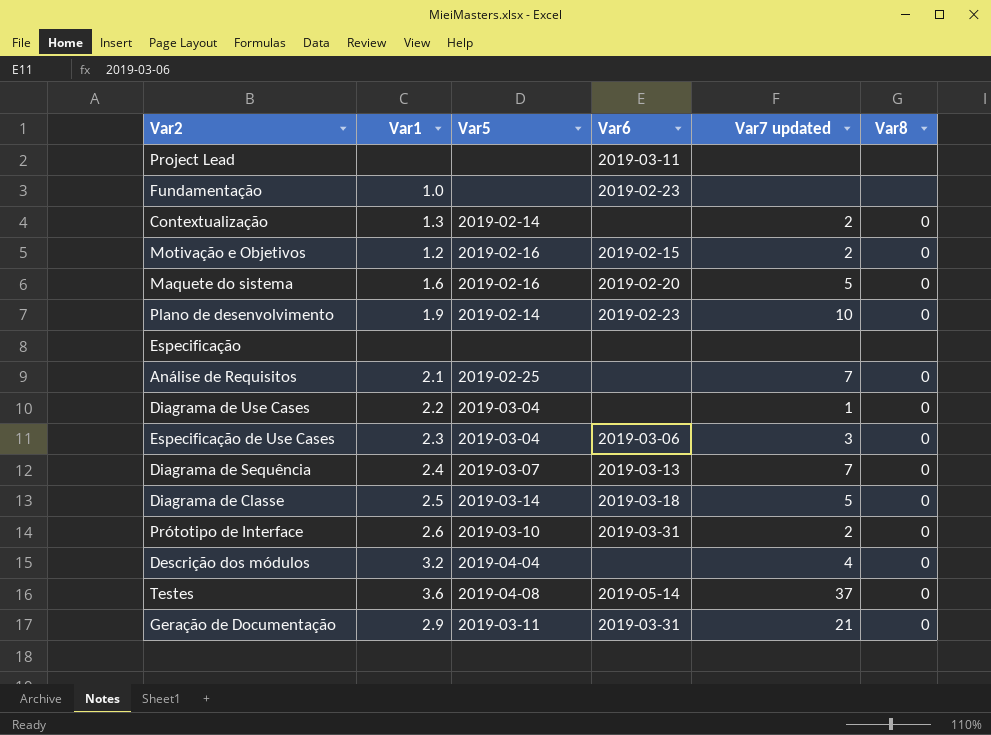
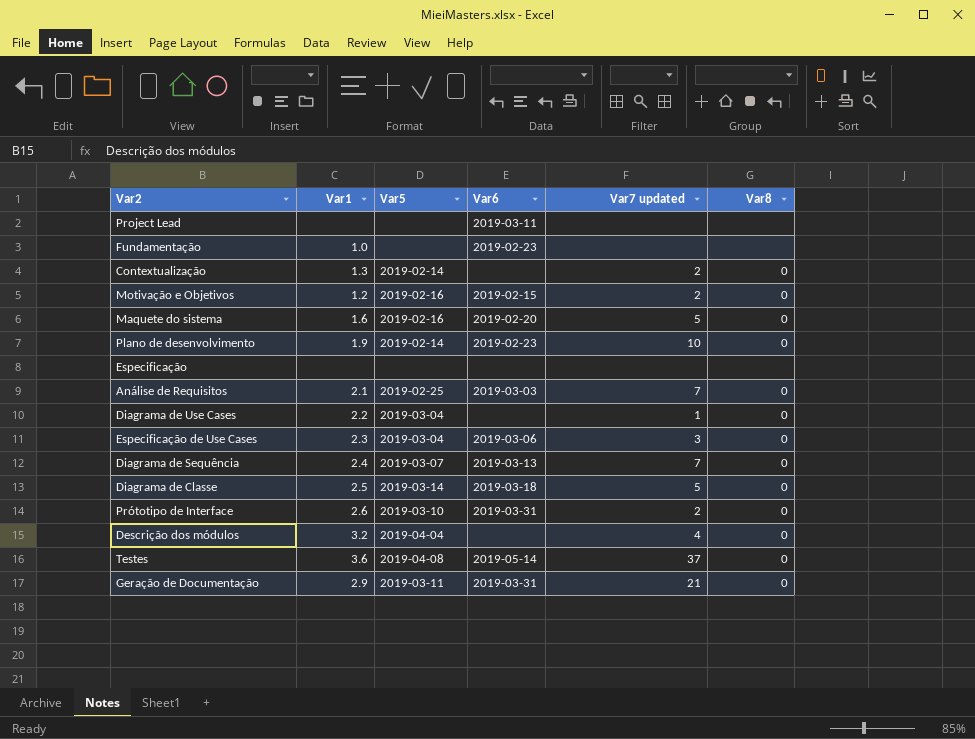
Análise de Requisitos | Var6: none -> 2019-03-03

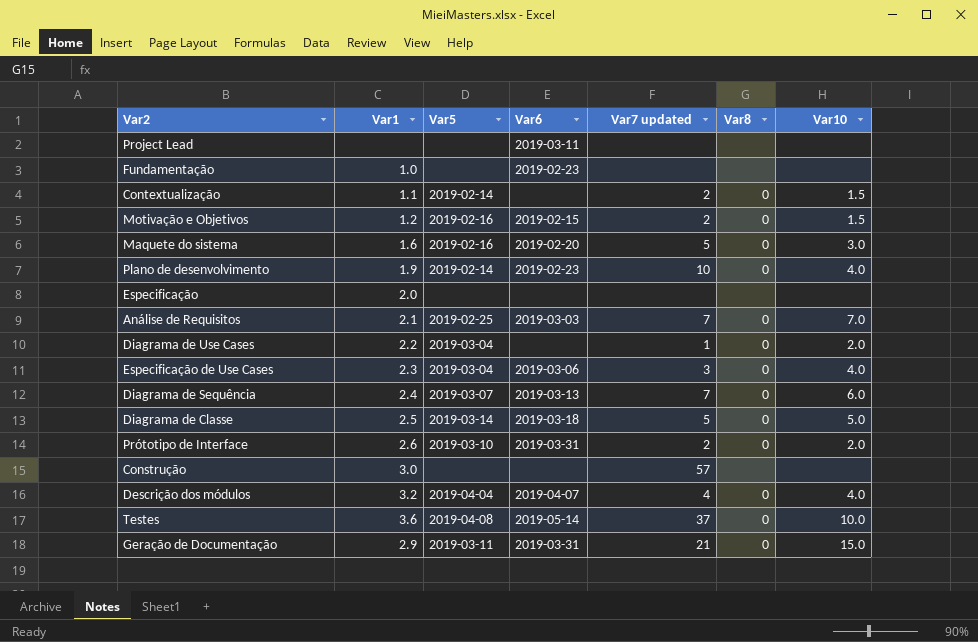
column Var10 | position: none -> 7
Contextualização | Var1: 1.3 -> 1.1
Especificação | Var1: none -> 2.0
row Construção: none -> 3.0 | none | none | 57 | none | none
Descrição dos módulos | Var6: none -> 2019-04-07

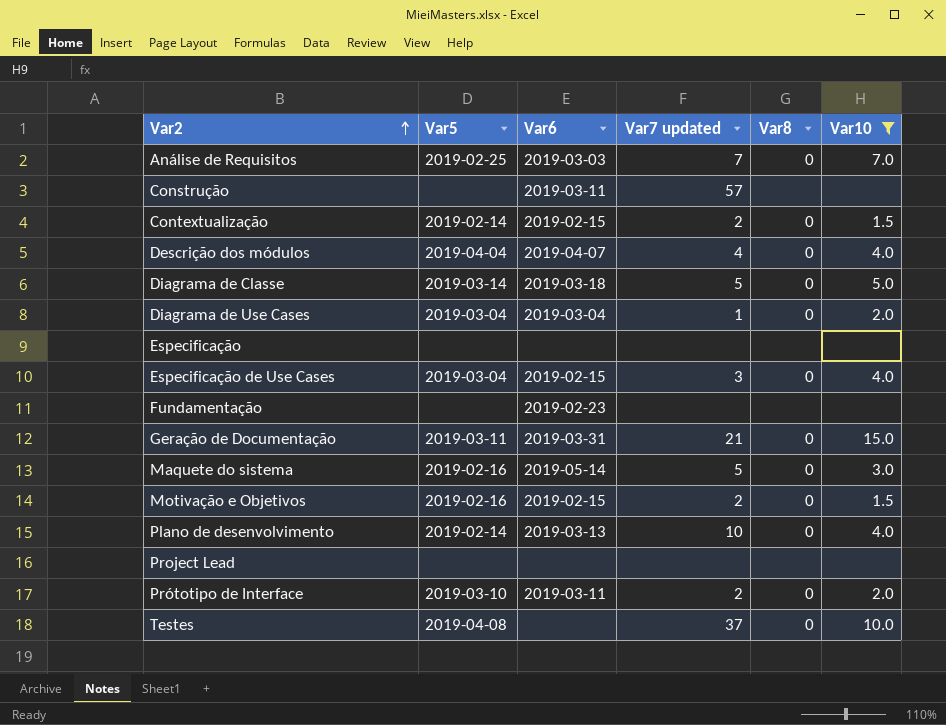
filter: none -> Var10 != 6.0
row order: none -> Var2 ascending
column Var1 | position: 2 -> none
Construção | Var6: none -> 2019-03-11
Contextualização | Var6: none -> 2019-02-15
Diagrama de Use Cases | Var6: none -> 2019-03-04
Especificação de Use Cases | Var6: 2019-03-06 -> 2019-02-15
Maquete do sistema | Var6: 2019-02-20 -> 2019-05-14
Plano de desenvolvimento | Var6: 2019-02-23 -> 2019-03-13
Project Lead | Var6: 2019-03-11 -> none
Prótotipo de Interface | Var6: 2019-03-31 -> 2019-03-11
Testes | Var6: 2019-05-14 -> none

